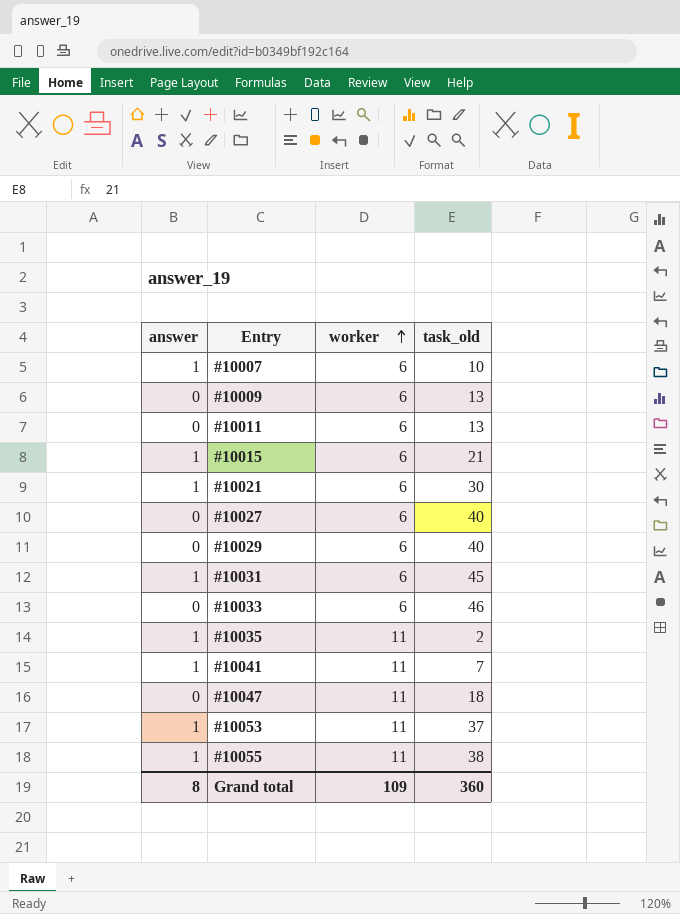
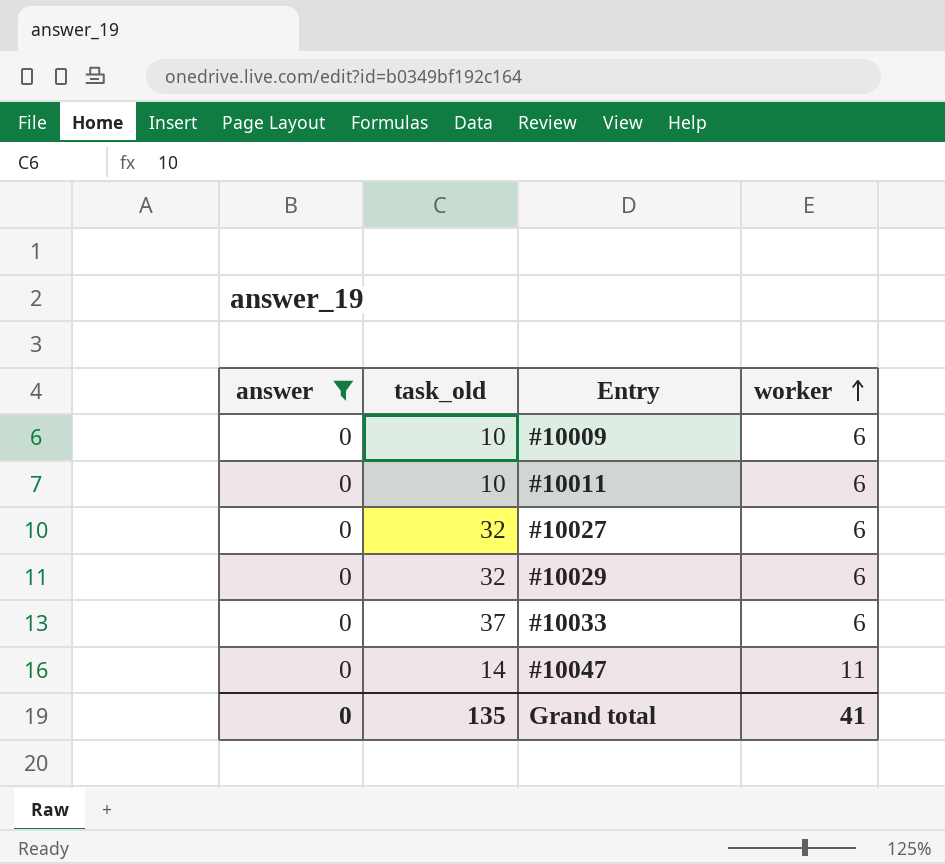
filter: none -> answer = 0
column task_old | position: 4 -> 2
#10009 | task_old: 13 -> 10
#10011 | task_old: 13 -> 10
#10027 | task_old: 40 -> 32
#10029 | task_old: 40 -> 32
#10033 | task_old: 46 -> 37
#10047 | task_old: 18 -> 14
Grand total | answer: 8 -> 0
Grand total | task_old: 360 -> 135
Grand total | worker: 109 -> 41

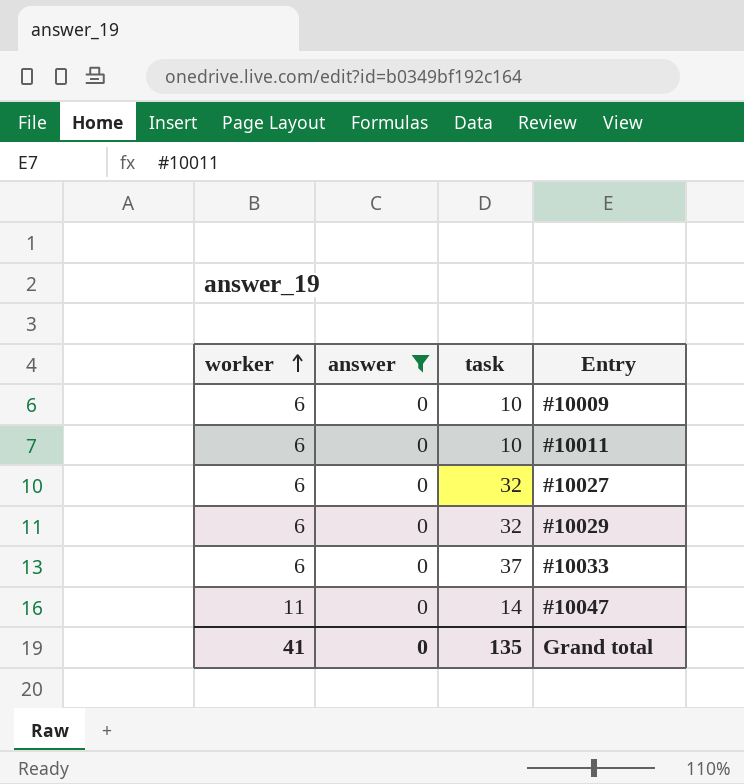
column worker | position: 4 -> 1
column name: task_old -> task

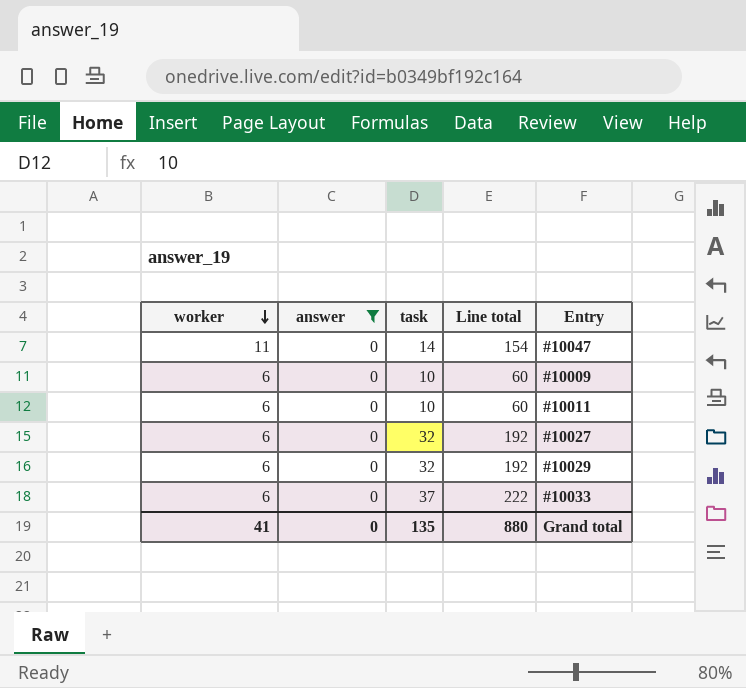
row order: worker ascending -> worker descending
column Line total | formula: none -> [worker] * [task]

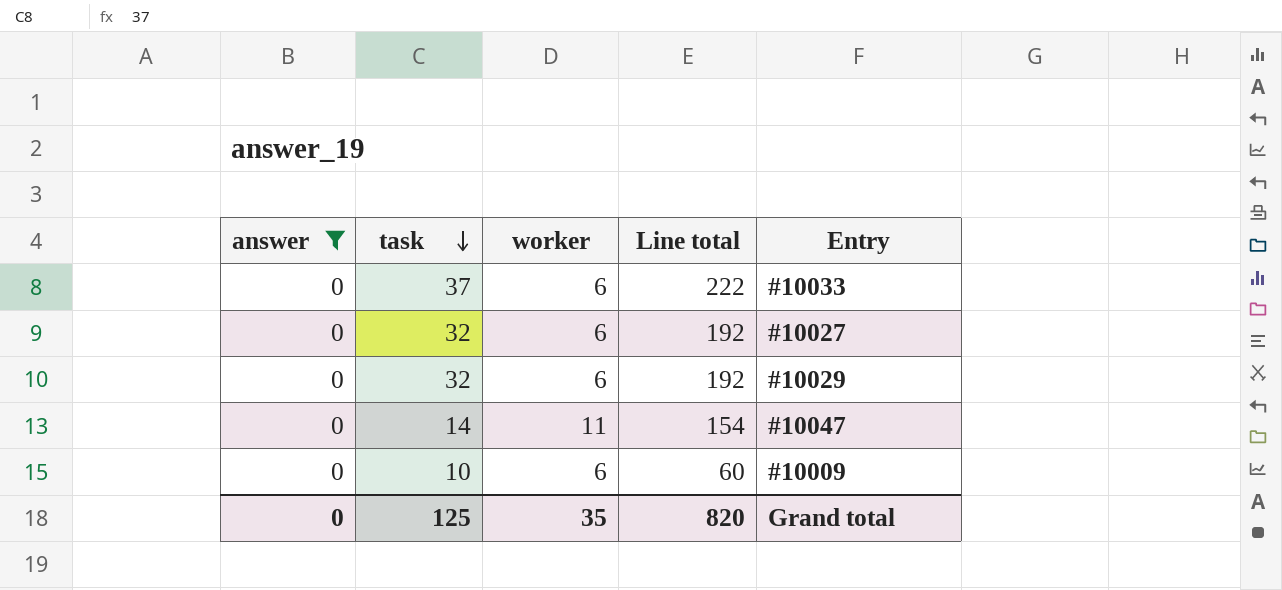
row order: worker descending -> task descending
column worker | position: 1 -> 3
row #10011: 6 | 0 | 10 | 60 -> none
Grand total | task: 135 -> 125
Grand total | worker: 41 -> 35
Grand total | Line total: 880 -> 820

